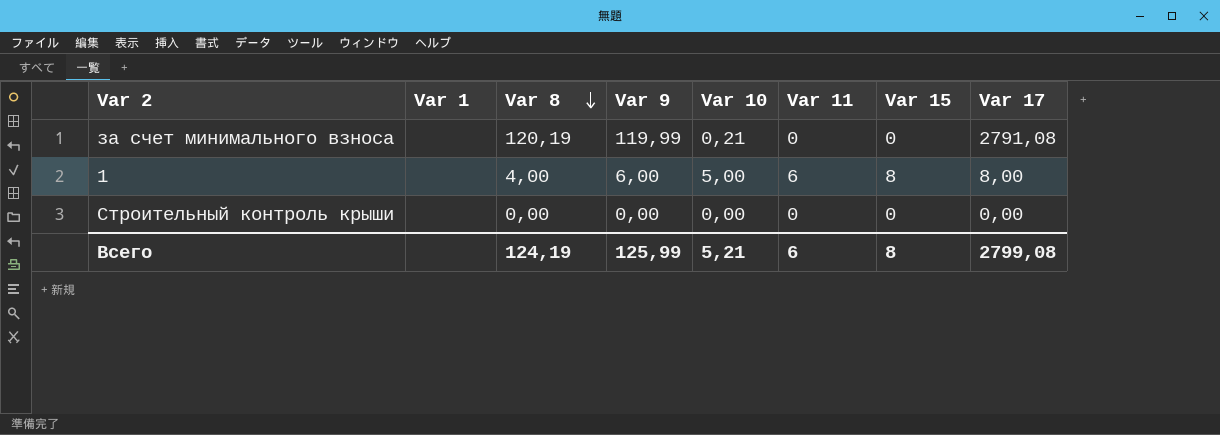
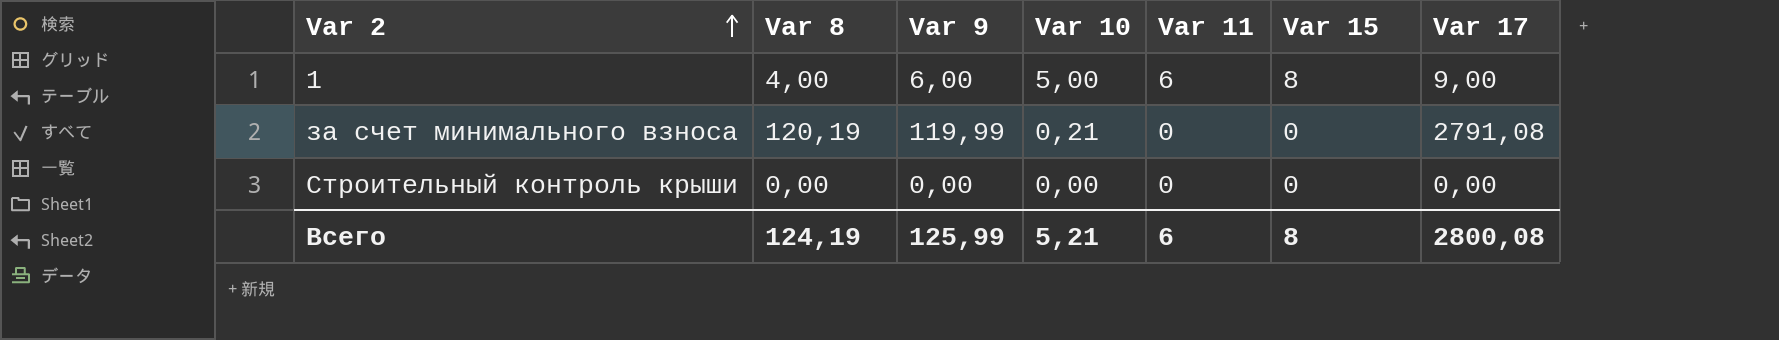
row order: Var 8 descending -> Var 2 ascending
column Var 1 | position: 2 -> none
1 | Var 17: 8,00 -> 9,00
Всего | Var 17: 2799,08 -> 2800,08

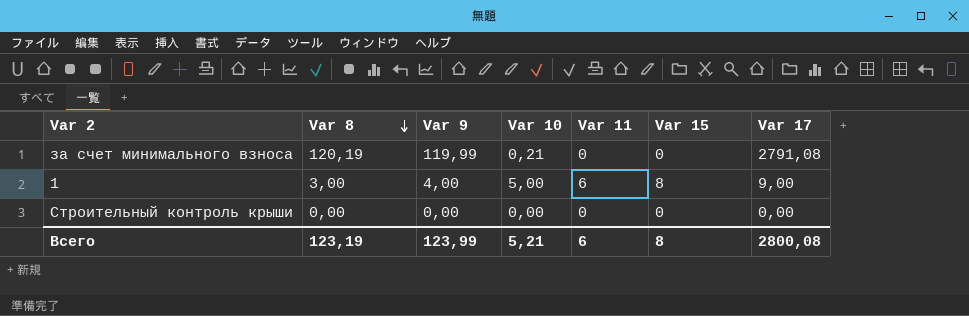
row order: Var 2 ascending -> Var 8 descending
1 | Var 8: 4,00 -> 3,00
1 | Var 9: 6,00 -> 4,00
Всего | Var 8: 124,19 -> 123,19
Всего | Var 9: 125,99 -> 123,99

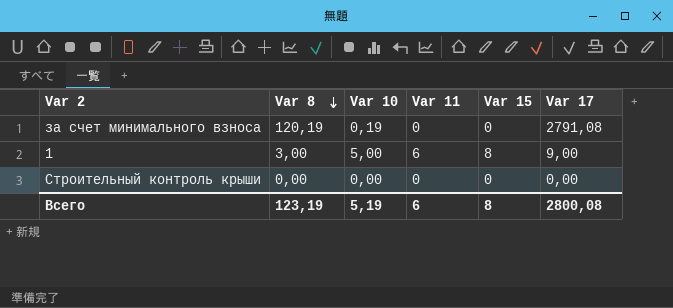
column Var 9 | position: 3 -> none
за счет минимального взноса | Var 10: 0,21 -> 0,19
Всего | Var 10: 5,21 -> 5,19

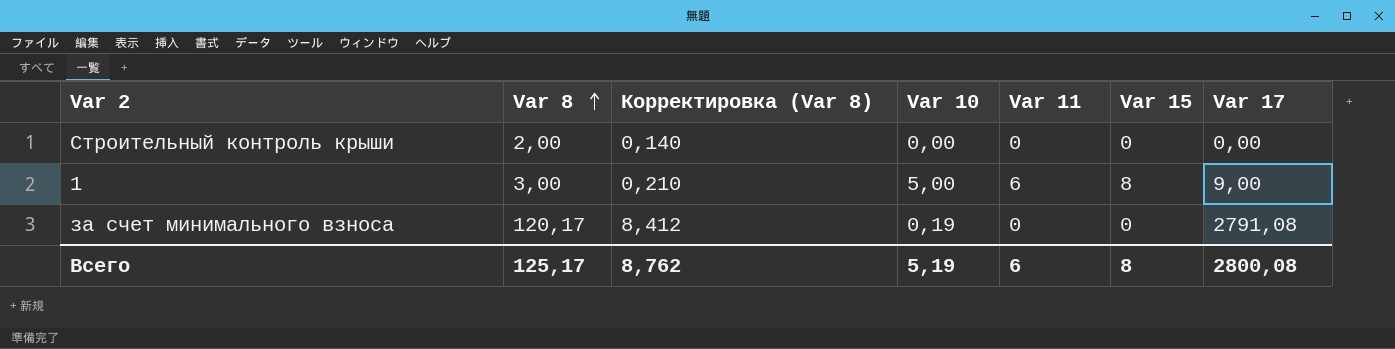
row order: Var 8 descending -> Var 8 ascending
column Корректировка (Var 8) | formula: none -> [Var 8] * 0,07
Строительный контроль крыши | Var 8: 0,00 -> 2,00
за счет минимального взноса | Var 8: 120,19 -> 120,17
Всего | Var 8: 123,19 -> 125,17

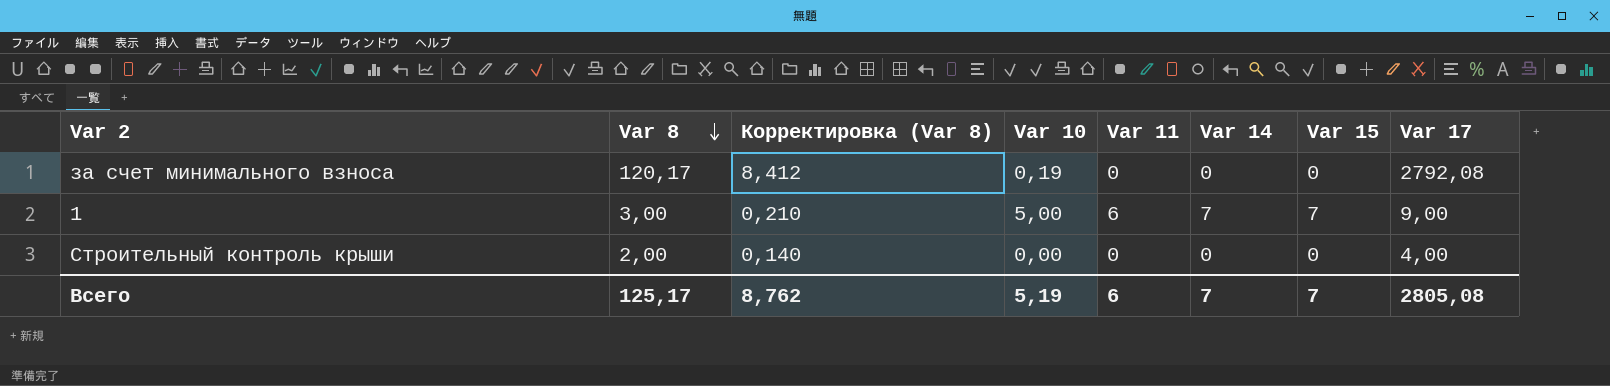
row order: Var 8 ascending -> Var 8 descending
column Var 14 | position: none -> 6
за счет минимального взноса | Var 17: 2791,08 -> 2792,08
1 | Var 15: 8 -> 7
Строительный контроль крыши | Var 17: 0,00 -> 4,00
Всего | Var 15: 8 -> 7
Всего | Var 17: 2800,08 -> 2805,08

